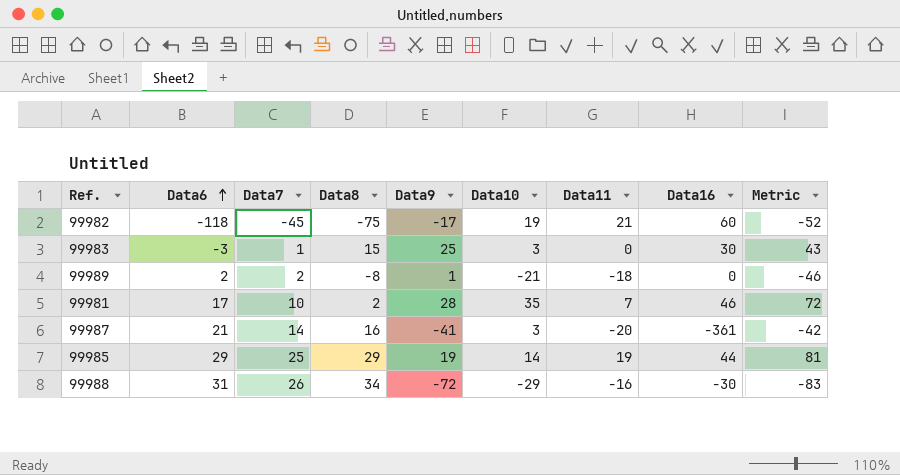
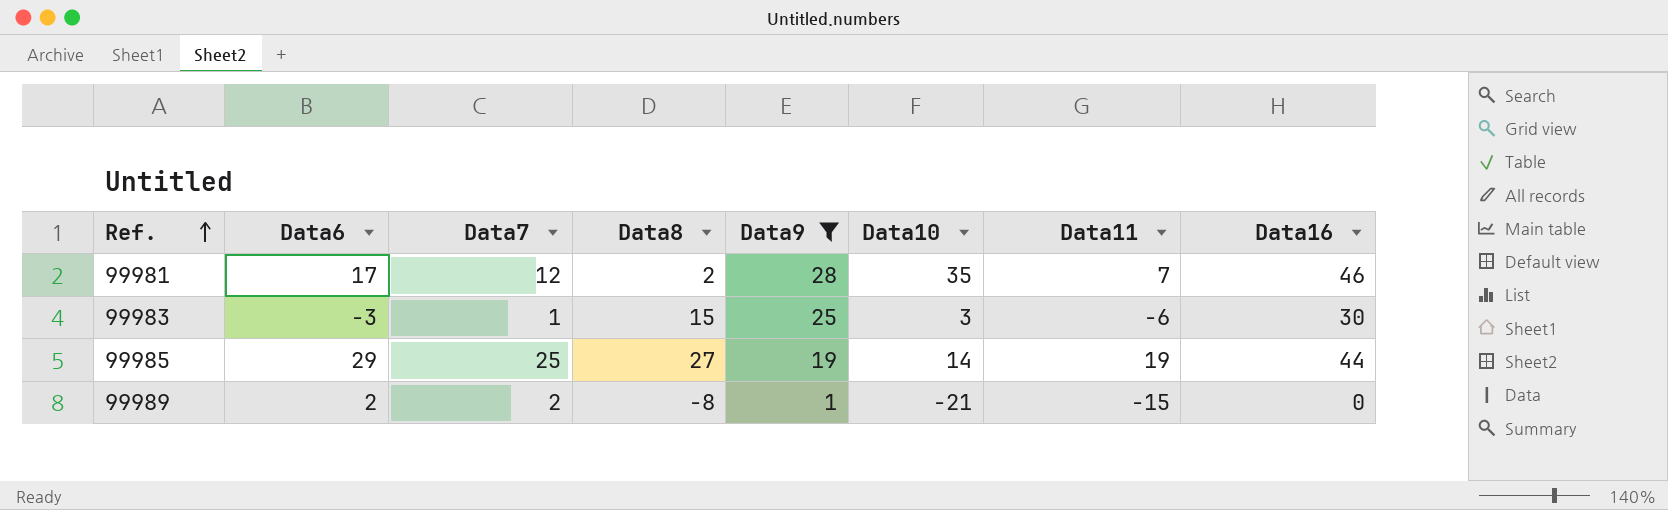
filter: none -> Data9 >= 1
row order: Data6 ascending -> Ref. ascending
column Metric | formula: [Data8] + [Data9] + [Data10] + [Data11] -> none
99981 | Data7: 10 -> 12
99983 | Data11: 0 -> -6
99985 | Data8: 29 -> 27
99989 | Data11: -18 -> -15

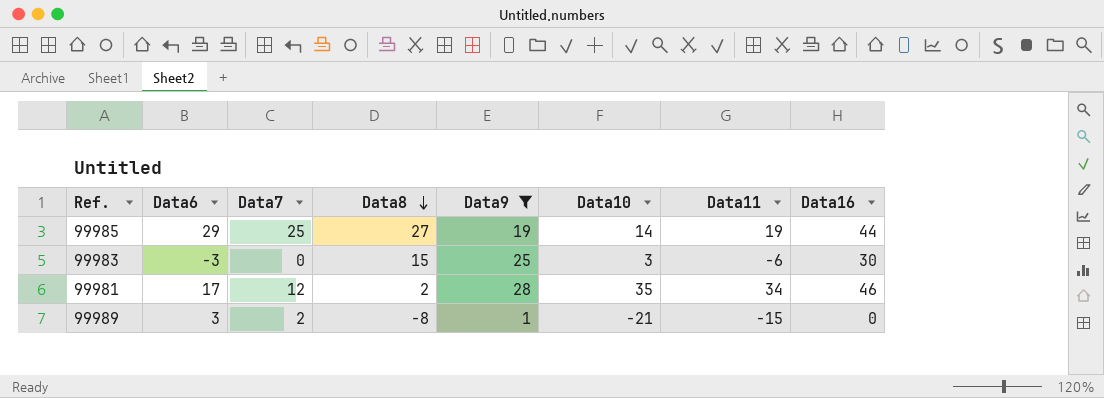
row order: Ref. ascending -> Data8 descending
99983 | Data7: 1 -> 0
99981 | Data11: 7 -> 34
99989 | Data6: 2 -> 3

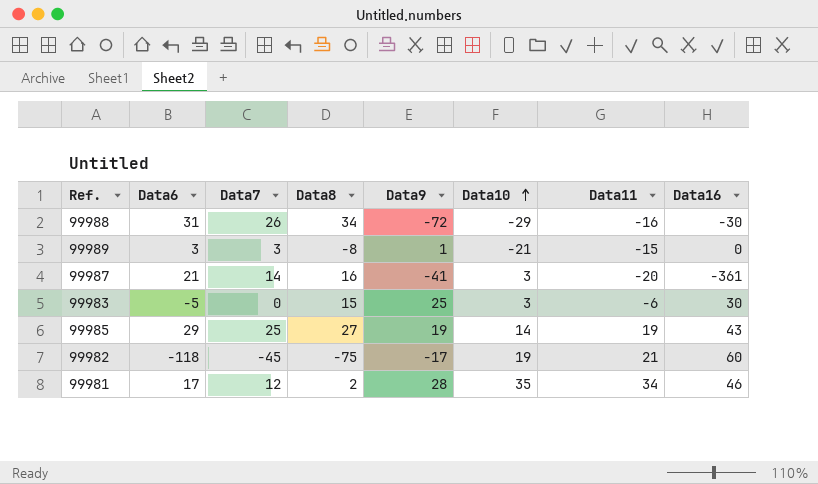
filter: Data9 >= 1 -> none
row order: Data8 descending -> Data10 ascending
99989 | Data7: 2 -> 3
99983 | Data6: -3 -> -5
99985 | Data16: 44 -> 43

